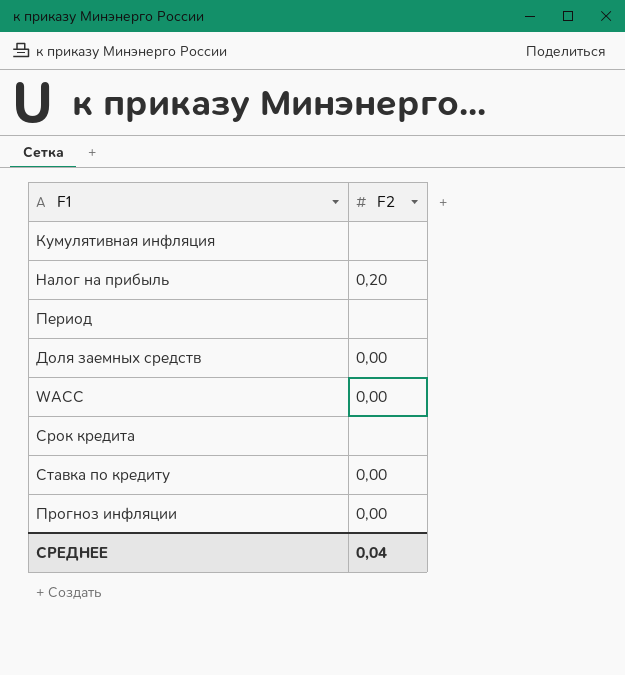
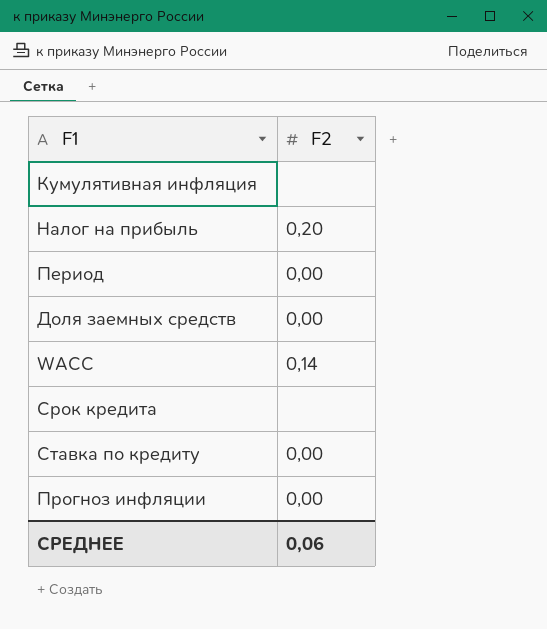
Период | F2: none -> 0,00
WACC | F2: 0,00 -> 0,14
СРЕДНЕЕ | F2: 0,04 -> 0,06

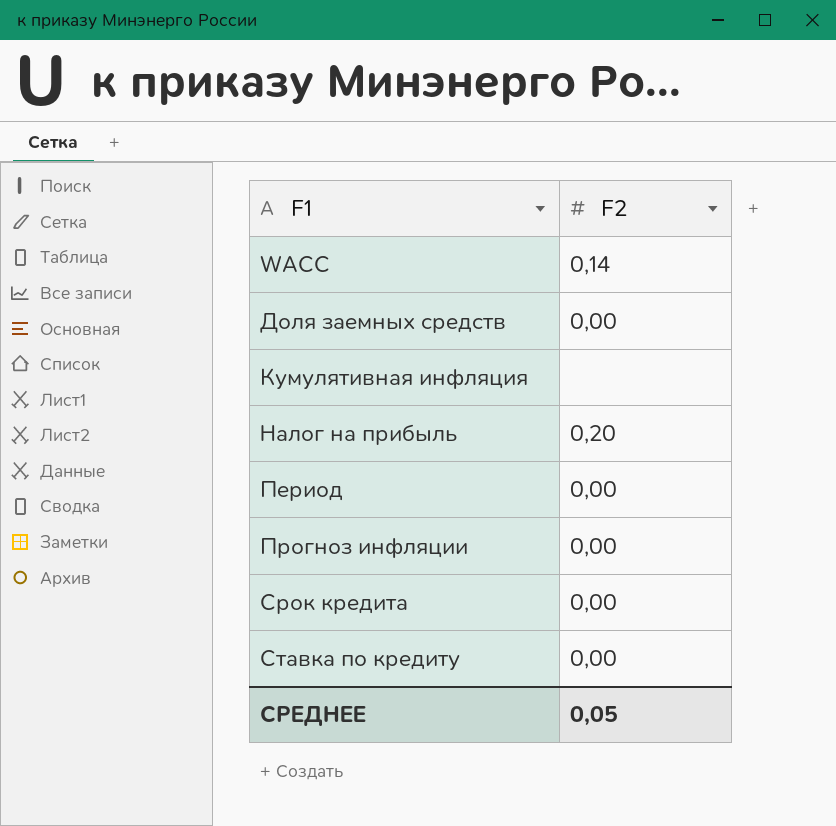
row order: none -> F1 ascending
Срок кредита | F2: none -> 0,00
СРЕДНЕЕ | F2: 0,06 -> 0,05

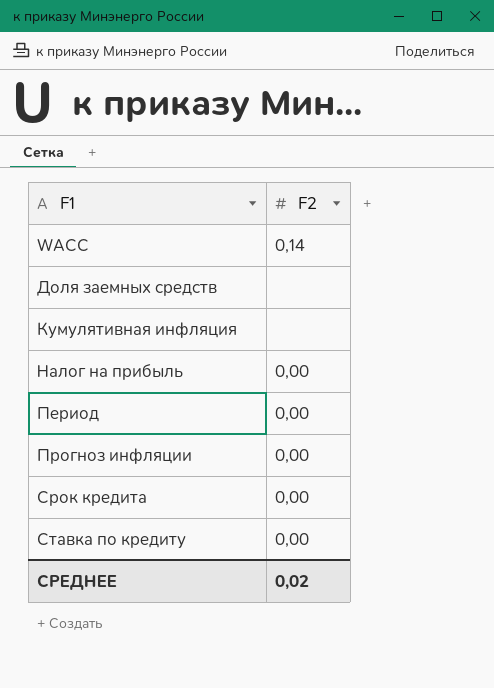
Доля заемных средств | F2: 0,00 -> none
Налог на прибыль | F2: 0,20 -> 0,00
СРЕДНЕЕ | F2: 0,05 -> 0,02

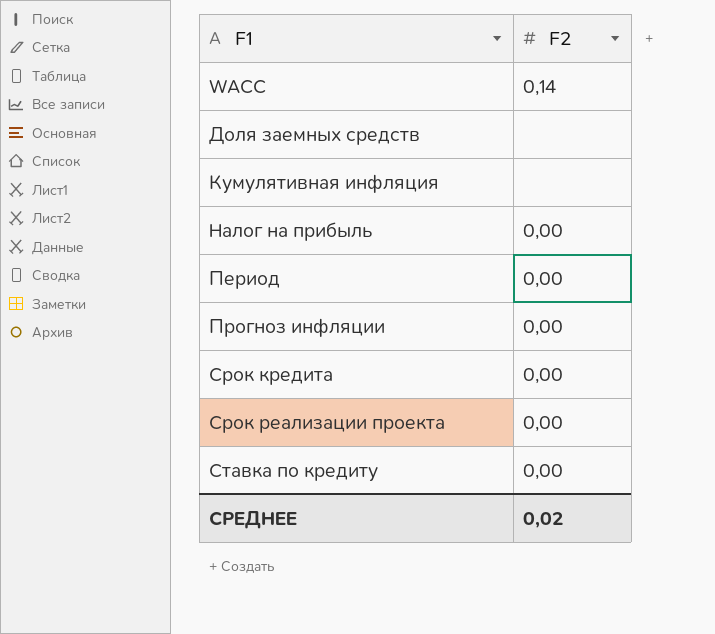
row Срок реализации проекта: none -> 0,00

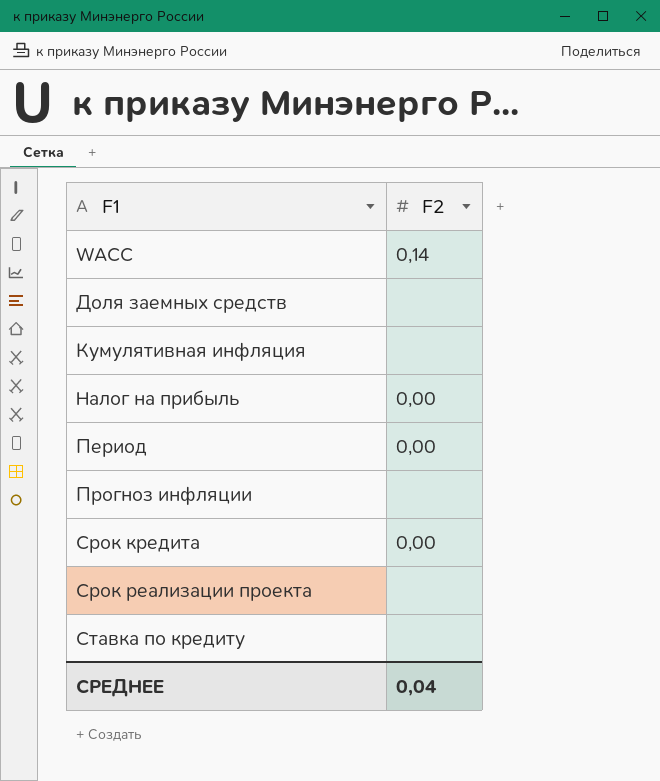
Прогноз инфляции | F2: 0,00 -> none
Срок реализации проекта | F2: 0,00 -> none
Ставка по кредиту | F2: 0,00 -> none
СРЕДНЕЕ | F2: 0,02 -> 0,04

